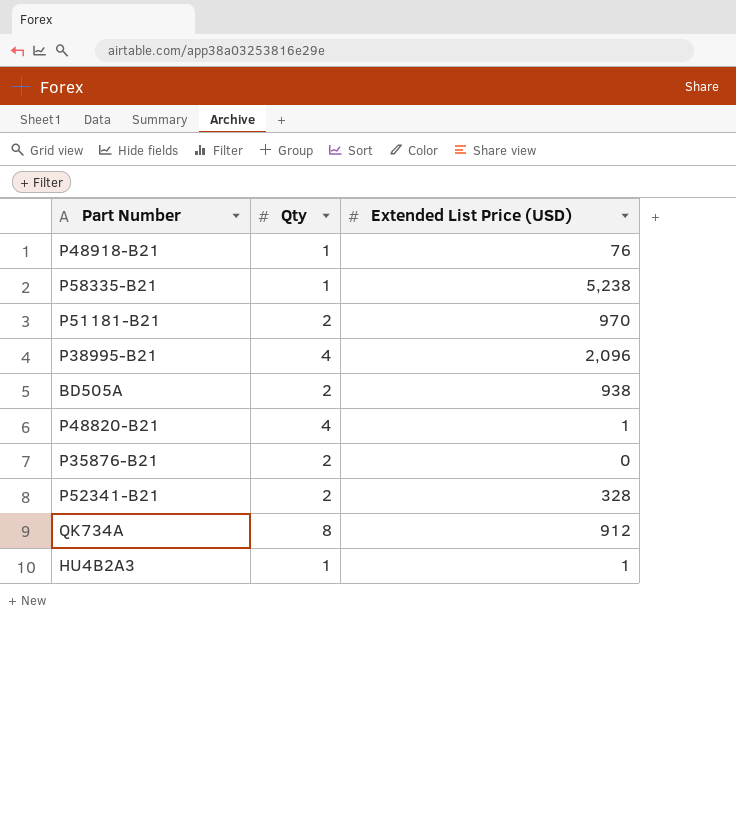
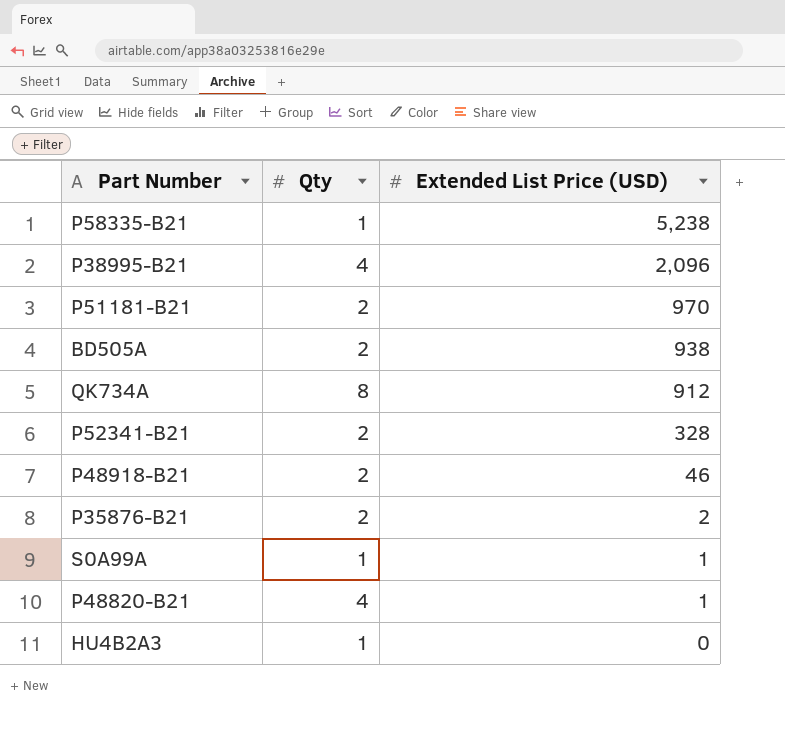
row order: none -> Extended List Price (USD) descending
P48918-B21 | Qty: 1 -> 2
P48918-B21 | Extended List Price (USD): 76 -> 46
P35876-B21 | Extended List Price (USD): 0 -> 2
row S0A99A: none -> 1 | 1
HU4B2A3 | Extended List Price (USD): 1 -> 0

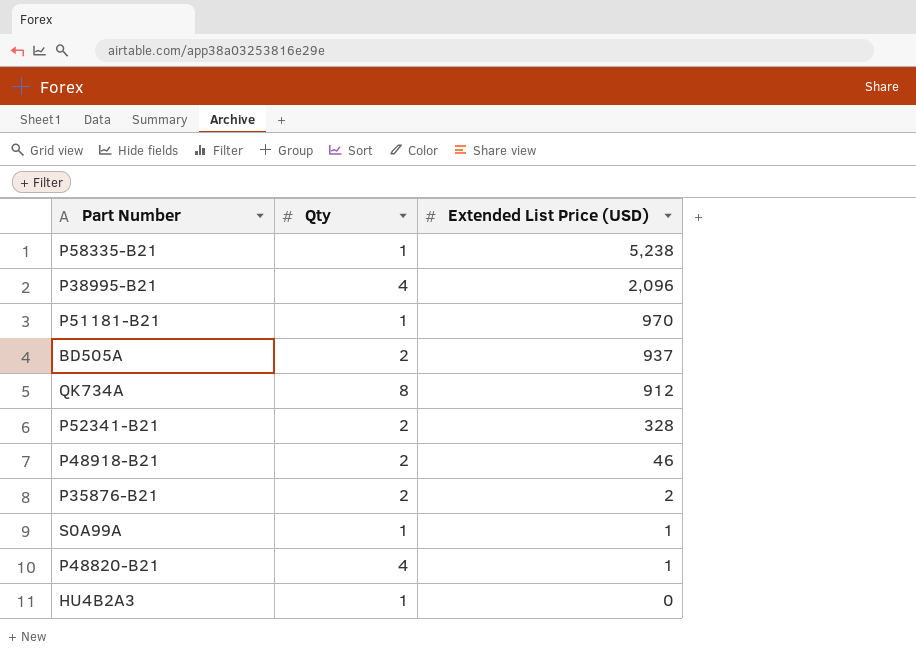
P51181-B21 | Qty: 2 -> 1
BD505A | Extended List Price (USD): 938 -> 937

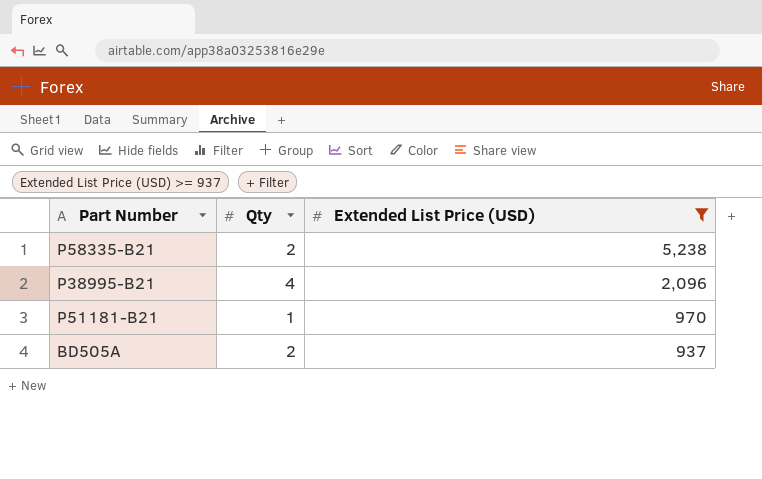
filter: none -> Extended List Price (USD) >= 937
P58335-B21 | Qty: 1 -> 2

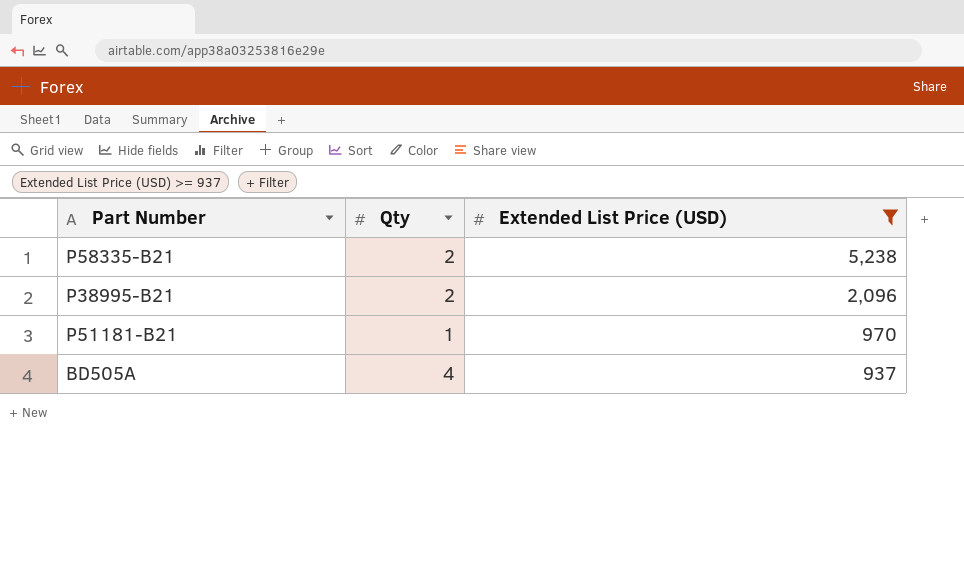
P38995-B21 | Qty: 4 -> 2
BD505A | Qty: 2 -> 4

